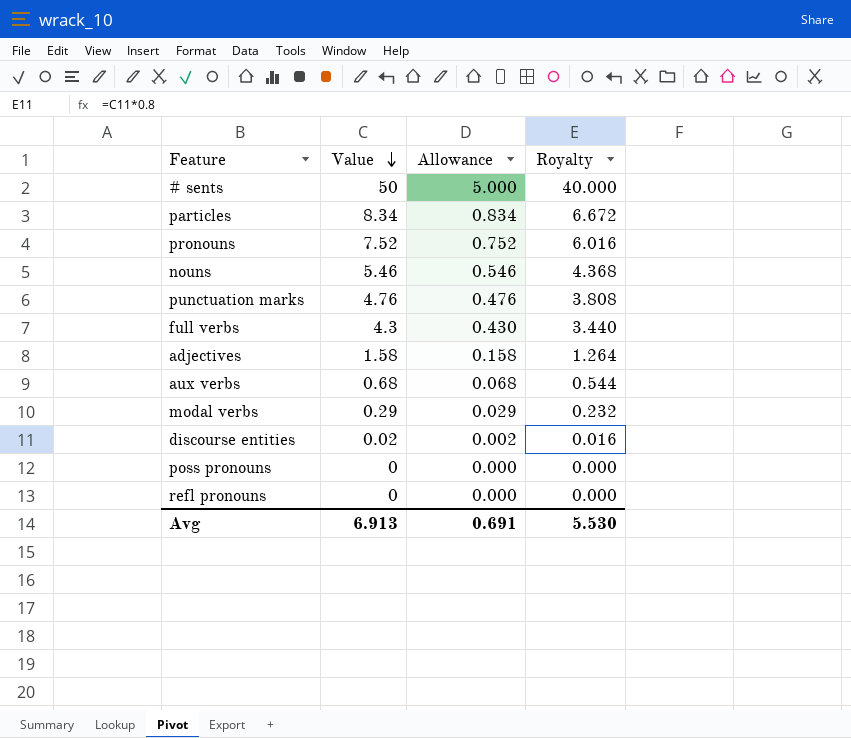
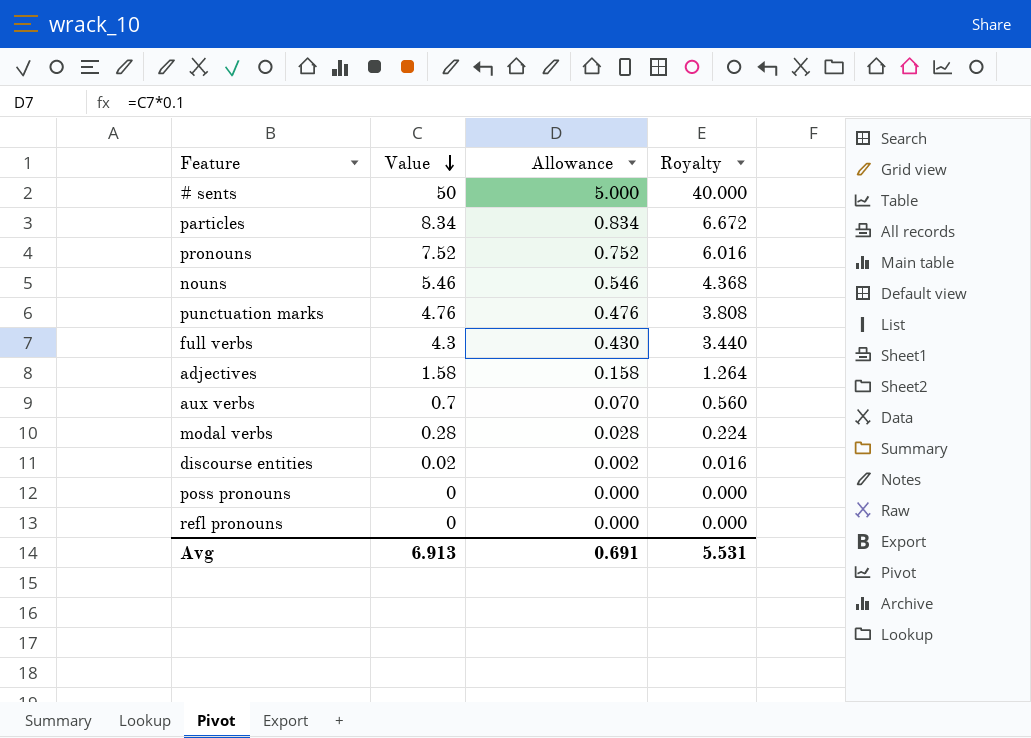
aux verbs | Value: 0.68 -> 0.7
aux verbs | Allowance: 0.068 -> 0.070
aux verbs | Royalty: 0.544 -> 0.560
modal verbs | Value: 0.29 -> 0.28
modal verbs | Allowance: 0.029 -> 0.028
modal verbs | Royalty: 0.232 -> 0.224
Avg | Royalty: 5.530 -> 5.531

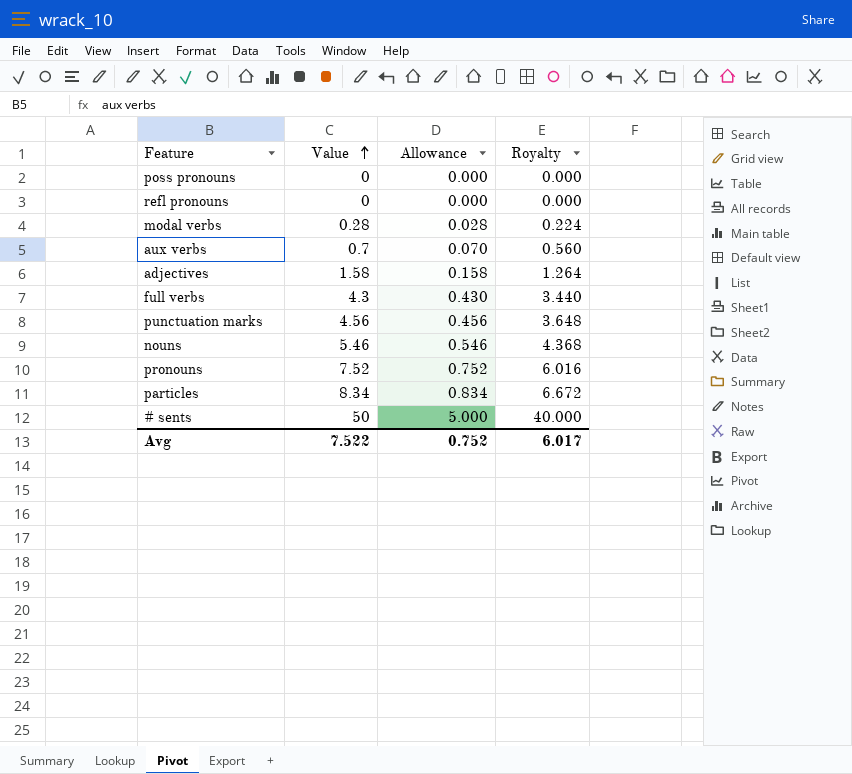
row order: Value descending -> Value ascending
row discourse entities: 0.02 | 0.002 | 0.016 -> none
punctuation marks | Value: 4.76 -> 4.56
punctuation marks | Allowance: 0.476 -> 0.456
punctuation marks | Royalty: 3.808 -> 3.648
Avg | Value: 6.913 -> 7.522
Avg | Allowance: 0.691 -> 0.752
Avg | Royalty: 5.531 -> 6.017

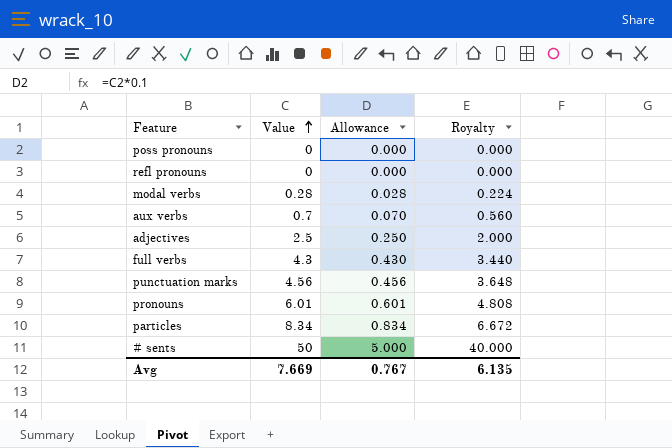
row nouns: 5.46 | 0.546 | 4.368 -> none
adjectives | Value: 1.58 -> 2.5
adjectives | Allowance: 0.158 -> 0.250
adjectives | Royalty: 1.264 -> 2.000
pronouns | Value: 7.52 -> 6.01
pronouns | Allowance: 0.752 -> 0.601
pronouns | Royalty: 6.016 -> 4.808
Avg | Value: 7.522 -> 7.669
Avg | Allowance: 0.752 -> 0.767
Avg | Royalty: 6.017 -> 6.135

